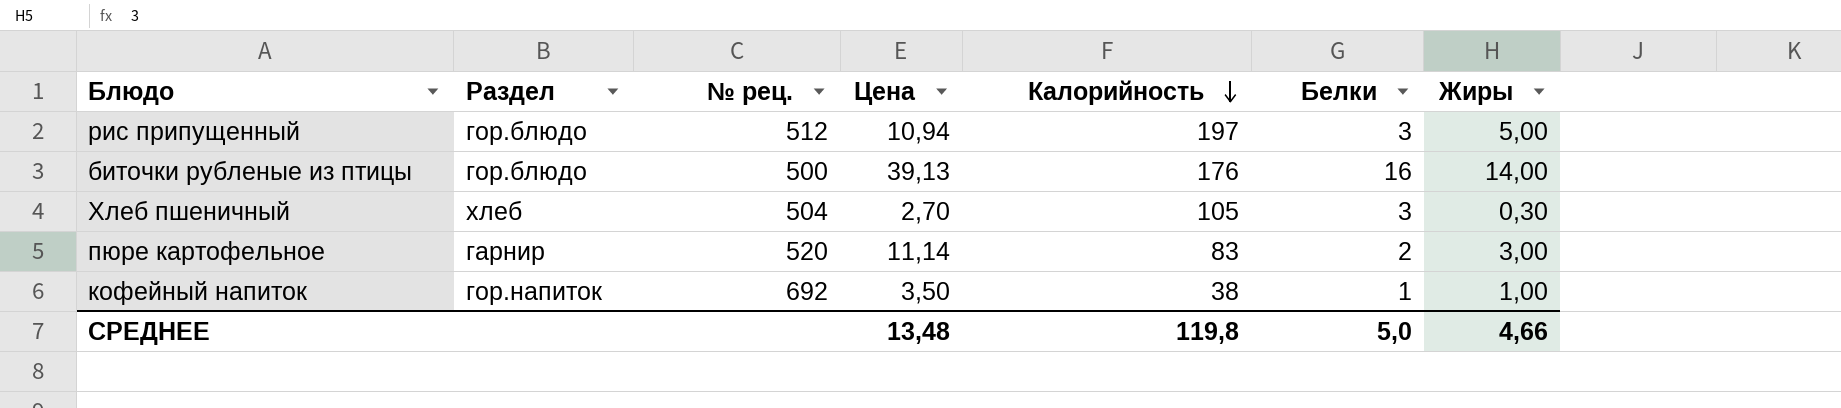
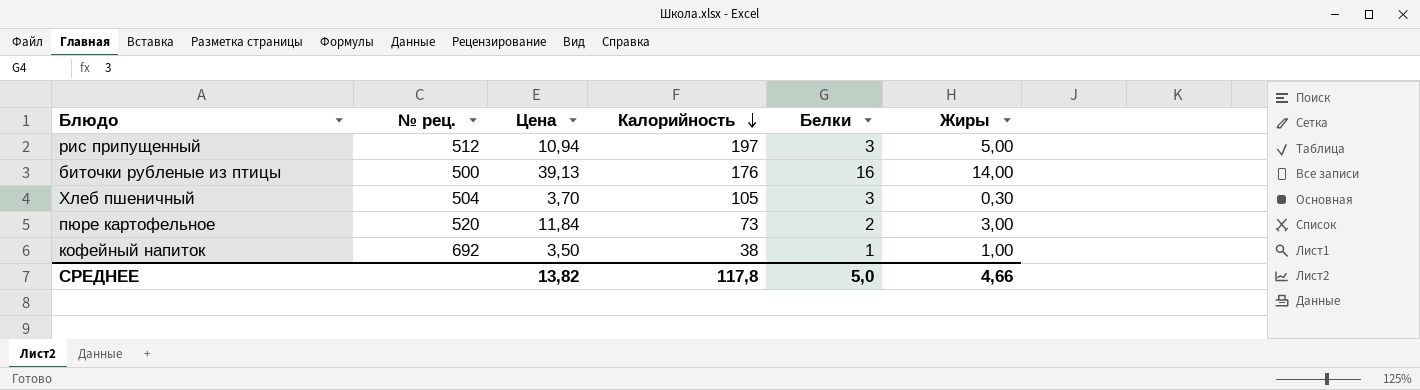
column Раздел | position: 2 -> none
Хлеб пшеничный | Цена: 2,70 -> 3,70
пюре картофельное | Цена: 11,14 -> 11,84
пюре картофельное | Калорийность: 83 -> 73
СРЕДНЕЕ | Цена: 13,48 -> 13,82
СРЕДНЕЕ | Калорийность: 119,8 -> 117,8

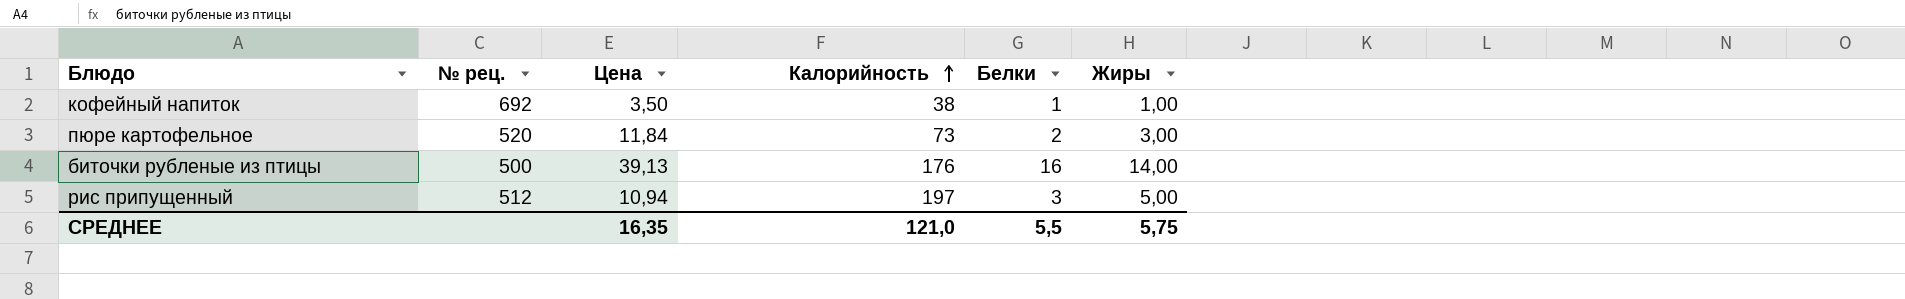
row order: Калорийность descending -> Калорийность ascending
row Хлеб пшеничный: 504 | 3,70 | 105 | 3 | 0,30 -> none
СРЕДНЕЕ | Цена: 13,82 -> 16,35
СРЕДНЕЕ | Калорийность: 117,8 -> 121,0
СРЕДНЕЕ | Белки: 5,0 -> 5,5
СРЕДНЕЕ | Жиры: 4,66 -> 5,75

